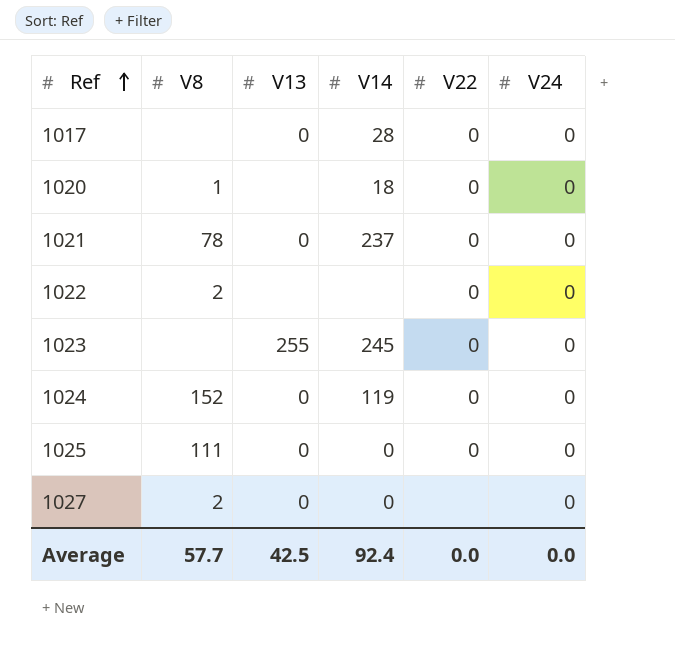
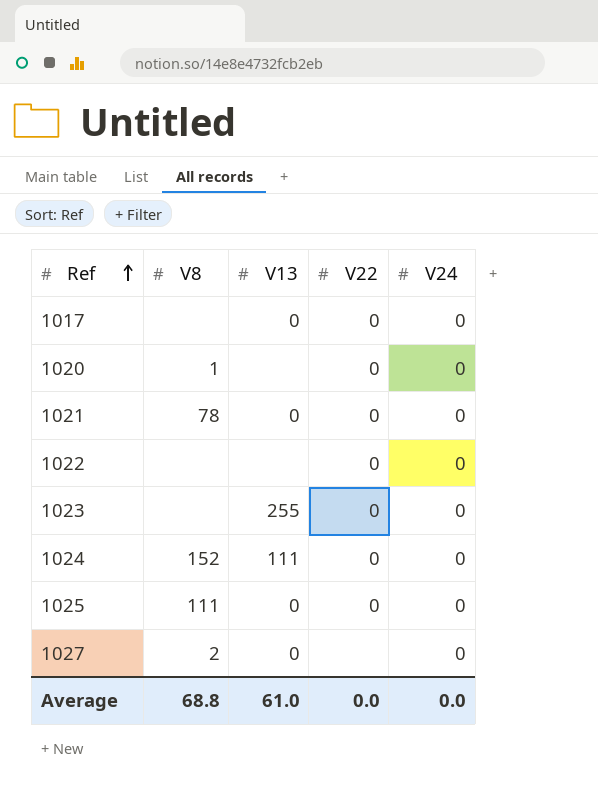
column V14 | position: 4 -> none
1022 | V8: 2 -> none
1024 | V13: 0 -> 111
Average | V8: 57.7 -> 68.8
Average | V13: 42.5 -> 61.0

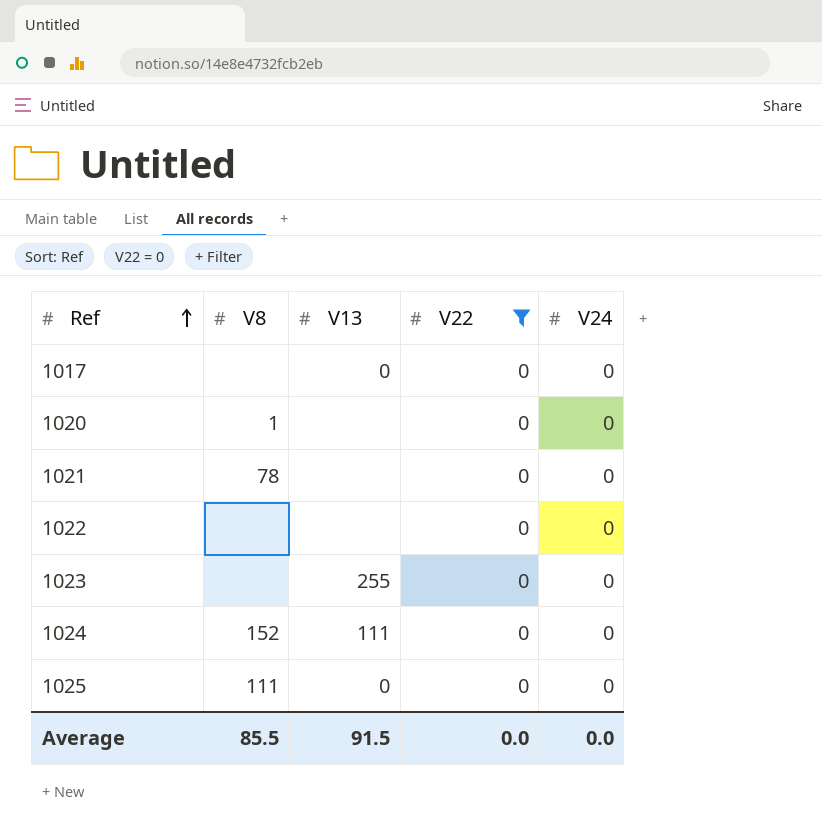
filter: none -> V22 = 0
1021 | V13: 0 -> none
Average | V8: 68.8 -> 85.5
Average | V13: 61.0 -> 91.5

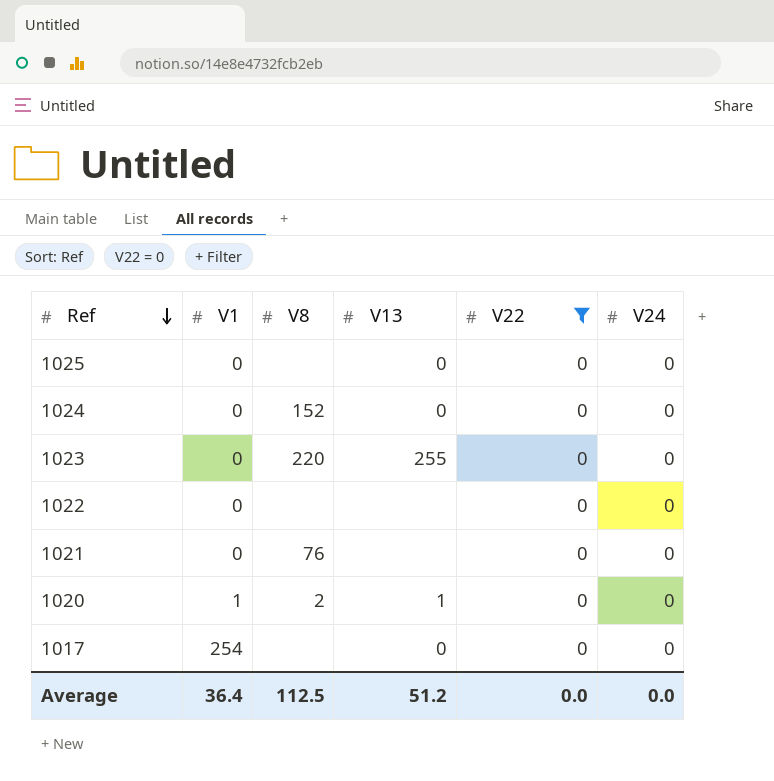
row order: Ref ascending -> Ref descending
column V1 | position: none -> 2
1025 | V8: 111 -> none
1024 | V13: 111 -> 0
1023 | V8: none -> 220
1021 | V8: 78 -> 76
1020 | V8: 1 -> 2
1020 | V13: none -> 1
Average | V8: 85.5 -> 112.5
Average | V13: 91.5 -> 51.2

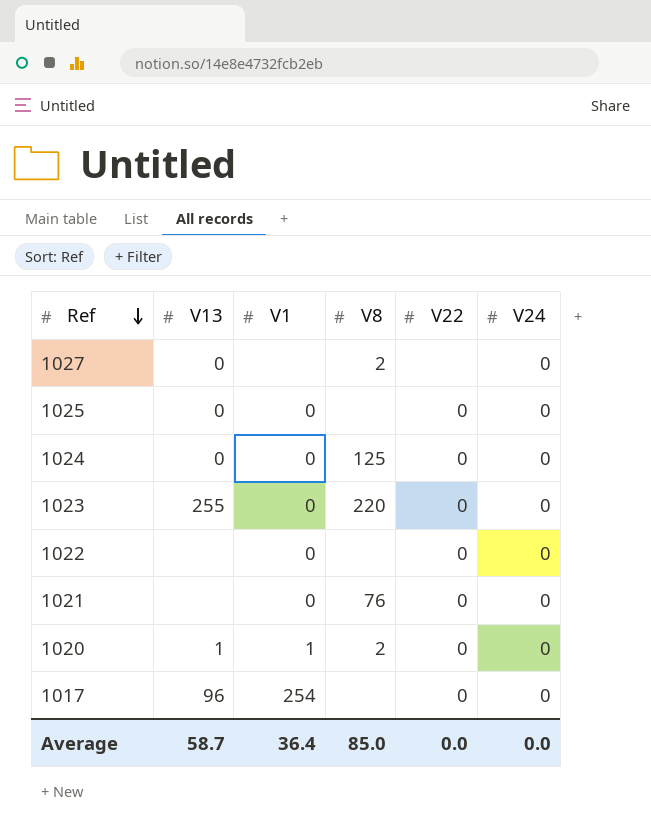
filter: V22 = 0 -> none
column V13 | position: 4 -> 2
1024 | V8: 152 -> 125
1017 | V13: 0 -> 96
Average | V13: 51.2 -> 58.7
Average | V8: 112.5 -> 85.0

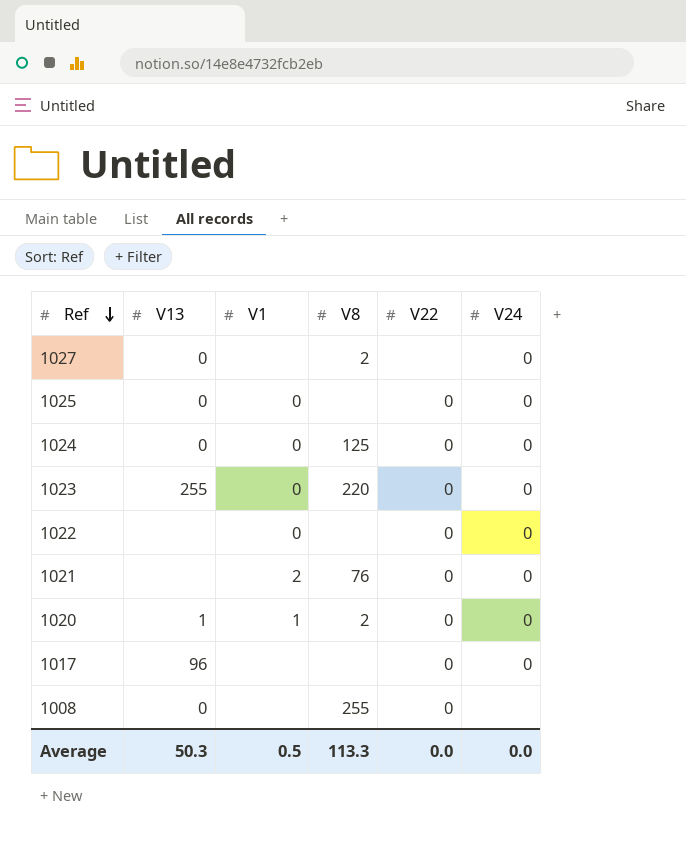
1021 | V1: 0 -> 2
1017 | V1: 254 -> none
row 1008: none -> 0 | none | 255 | 0 | none
Average | V13: 58.7 -> 50.3
Average | V1: 36.4 -> 0.5
Average | V8: 85.0 -> 113.3

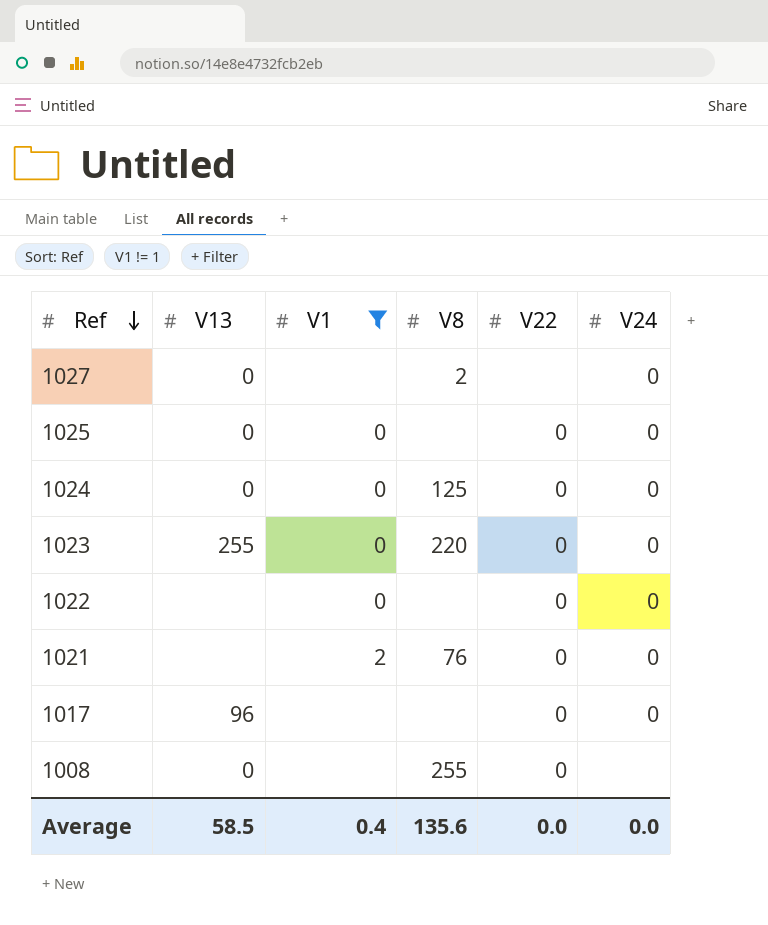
filter: none -> V1 != 1
Average | V13: 50.3 -> 58.5
Average | V1: 0.5 -> 0.4
Average | V8: 113.3 -> 135.6

